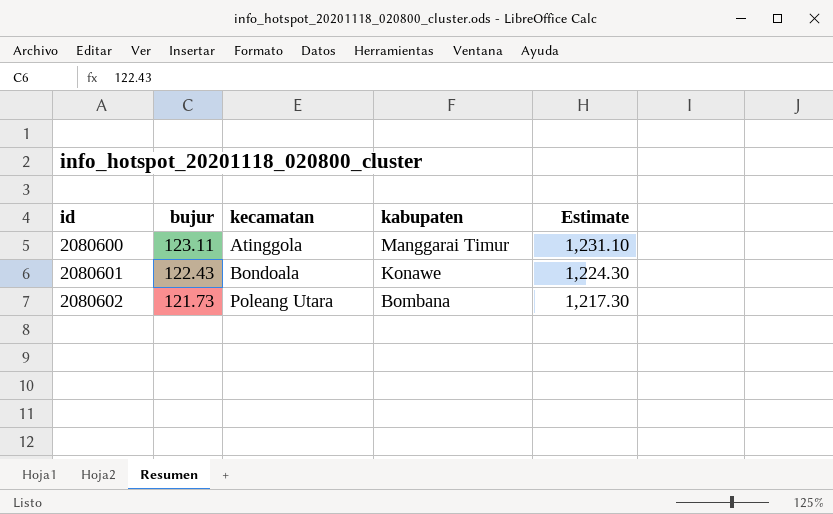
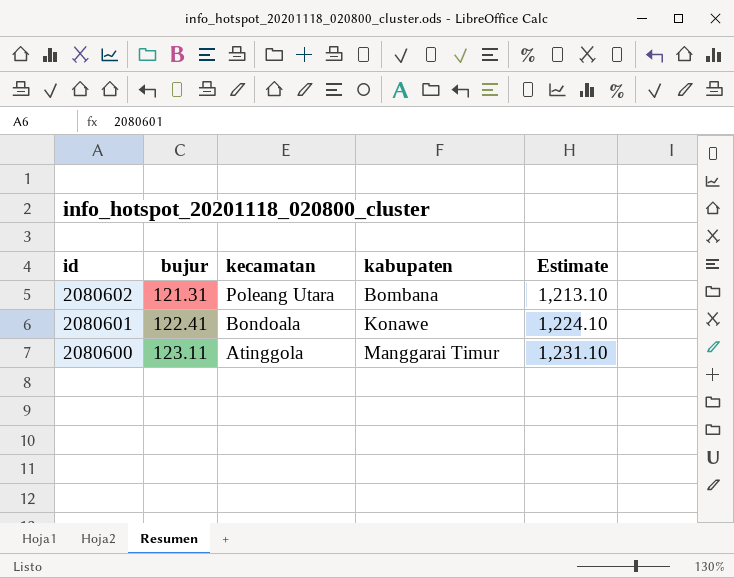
row order: id ascending -> id descending
2080602 | bujur: 121.73 -> 121.31
2080602 | Estimate: 1,217.30 -> 1,213.10
2080601 | bujur: 122.43 -> 122.41
2080601 | Estimate: 1,224.30 -> 1,224.10

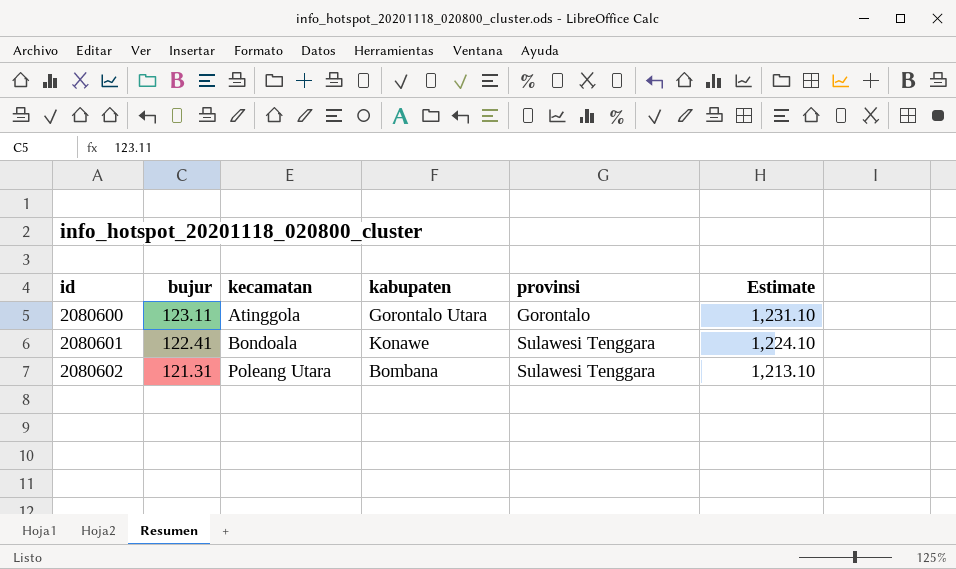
row order: id descending -> id ascending
column provinsi | position: none -> 5
2080600 | kabupaten: Manggarai Timur -> Gorontalo Utara

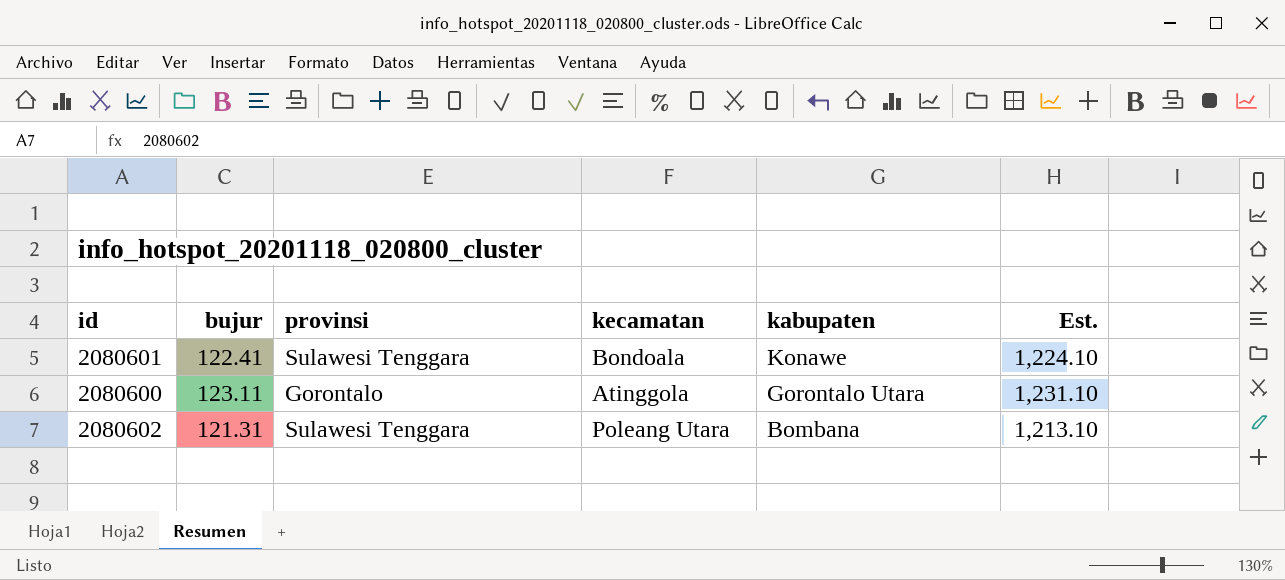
row order: id ascending -> kabupaten descending
column provinsi | position: 5 -> 3
column name: Estimate -> Est.

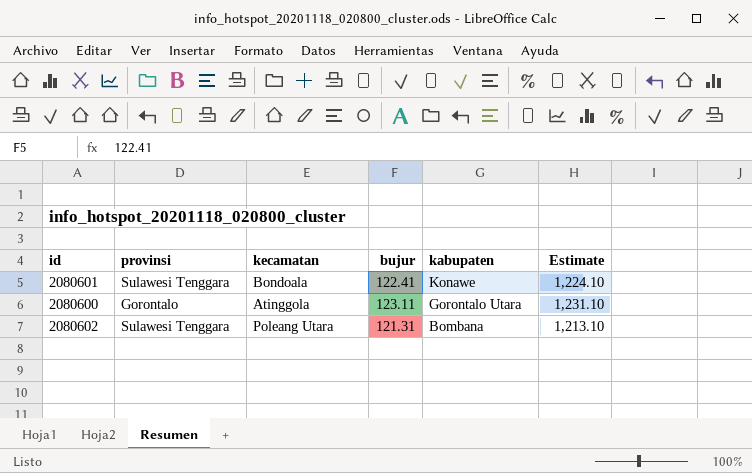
column bujur | position: 2 -> 4
column name: Est. -> Estimate

